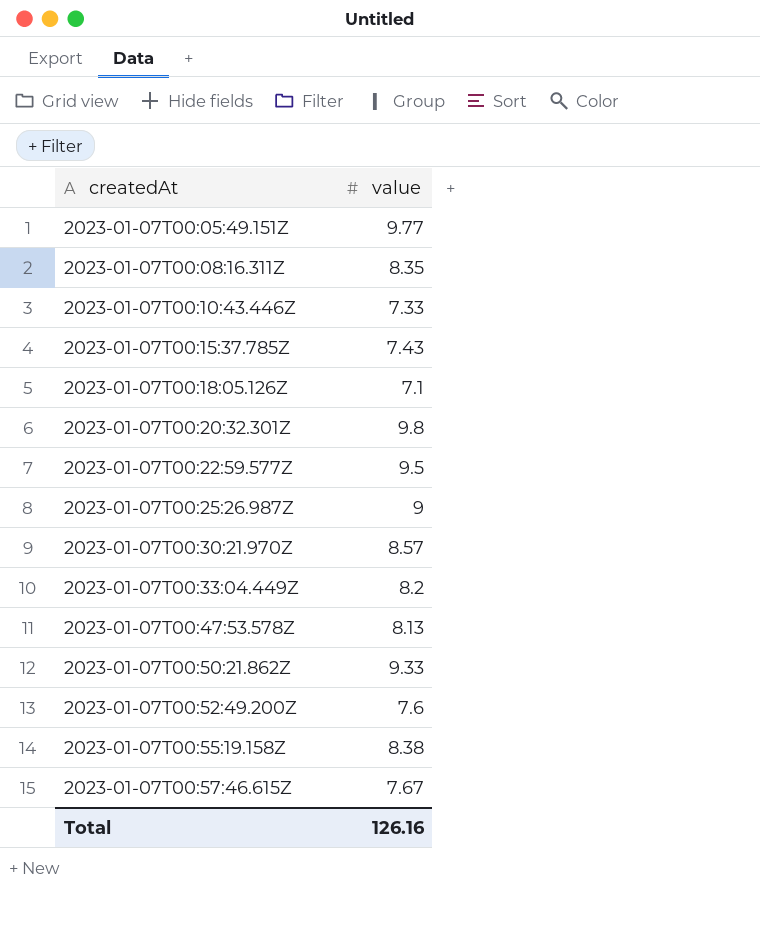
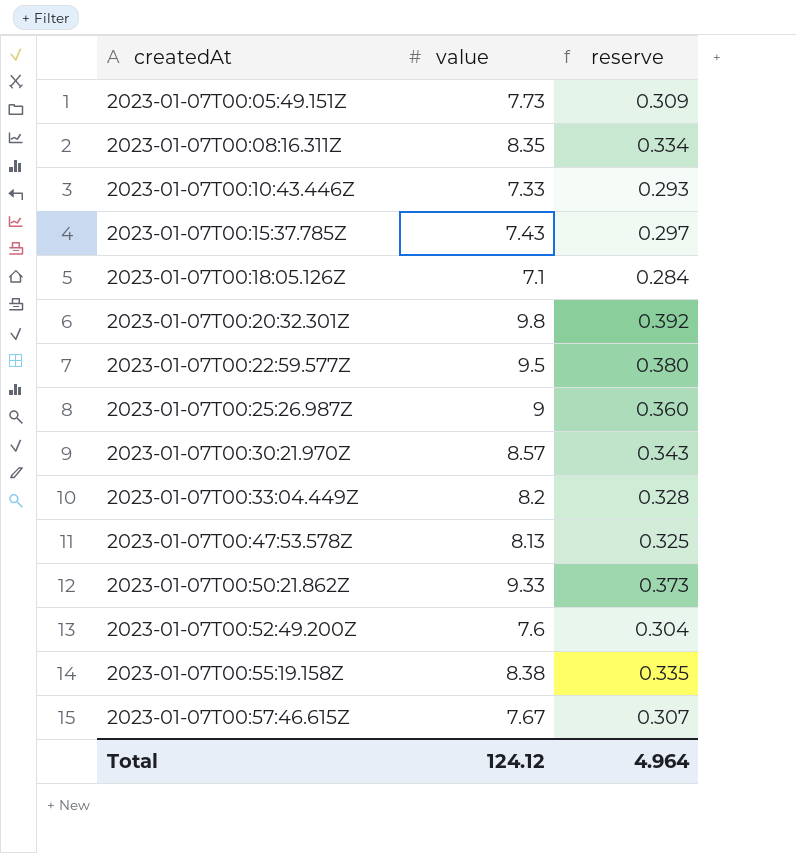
column reserve | formula: none -> [value] * 0.04
2023-01-07T00:05:49.151Z | value: 9.77 -> 7.73
Total | value: 126.16 -> 124.12

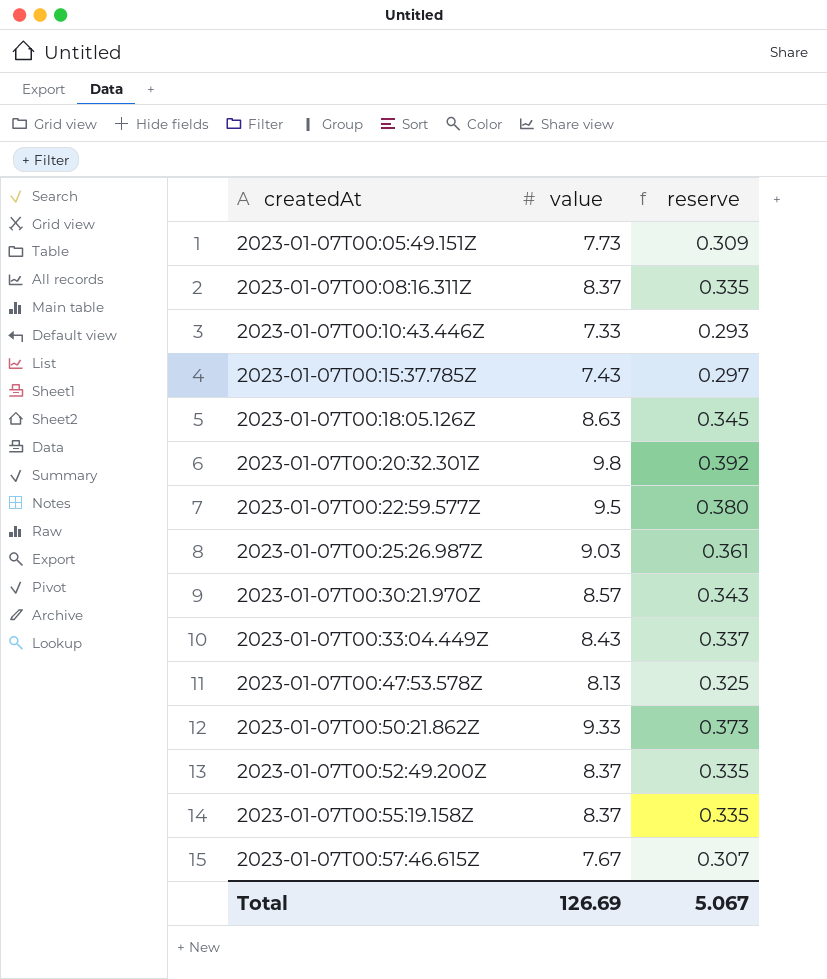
2023-01-07T00:08:16.311Z | value: 8.35 -> 8.37
2023-01-07T00:08:16.311Z | reserve: 0.334 -> 0.335
2023-01-07T00:18:05.126Z | value: 7.1 -> 8.63
2023-01-07T00:18:05.126Z | reserve: 0.284 -> 0.345
2023-01-07T00:25:26.987Z | value: 9 -> 9.03
2023-01-07T00:25:26.987Z | reserve: 0.360 -> 0.361
2023-01-07T00:33:04.449Z | value: 8.2 -> 8.43
2023-01-07T00:33:04.449Z | reserve: 0.328 -> 0.337
2023-01-07T00:52:49.200Z | value: 7.6 -> 8.37
2023-01-07T00:52:49.200Z | reserve: 0.304 -> 0.335
2023-01-07T00:55:19.158Z | value: 8.38 -> 8.37
Total | value: 124.12 -> 126.69
Total | reserve: 4.964 -> 5.067

